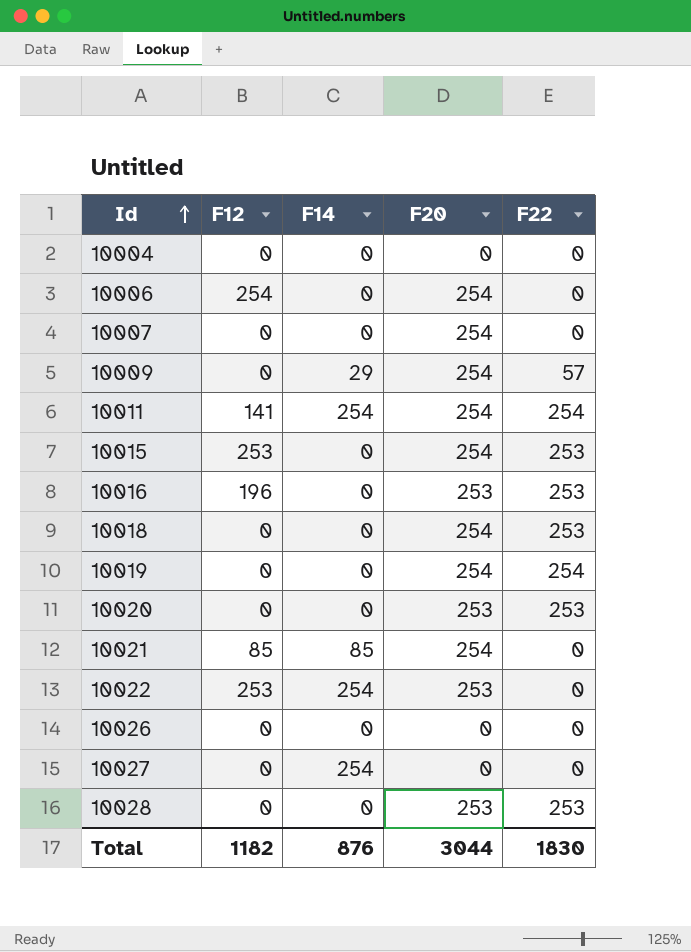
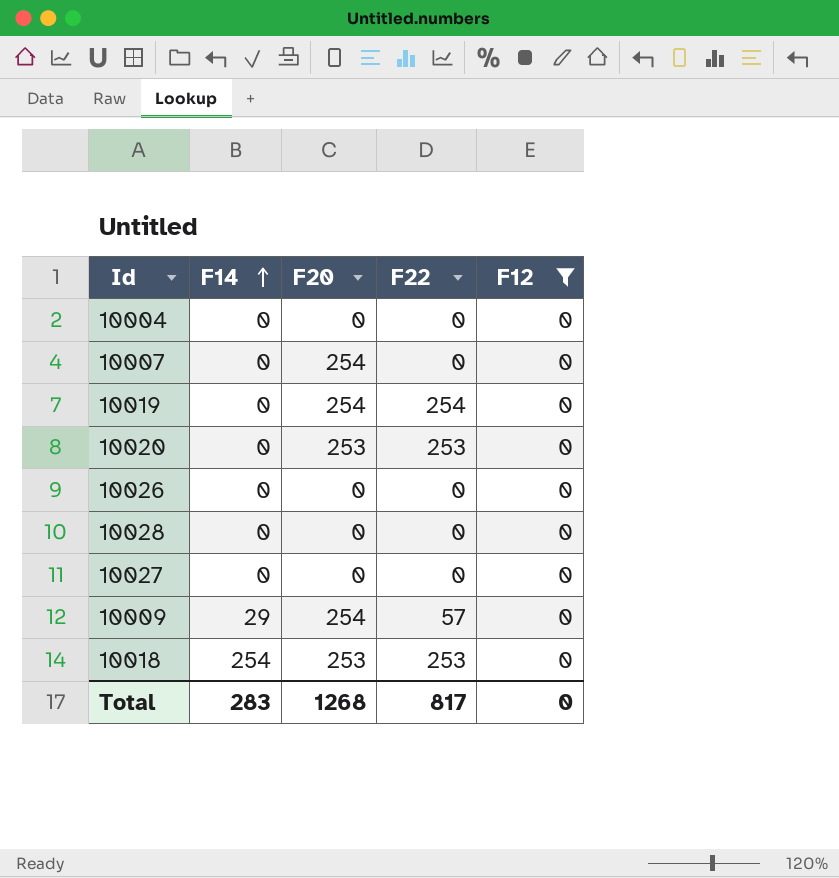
filter: none -> F12 = 0
row order: Id ascending -> F14 ascending
column F12 | position: 2 -> 5
10028 | F20: 253 -> 0
10028 | F22: 253 -> 0
10027 | F14: 254 -> 0
10018 | F14: 0 -> 254
10018 | F20: 254 -> 253
Total | F14: 876 -> 283
Total | F20: 3044 -> 1268
Total | F22: 1830 -> 817
Total | F12: 1182 -> 0

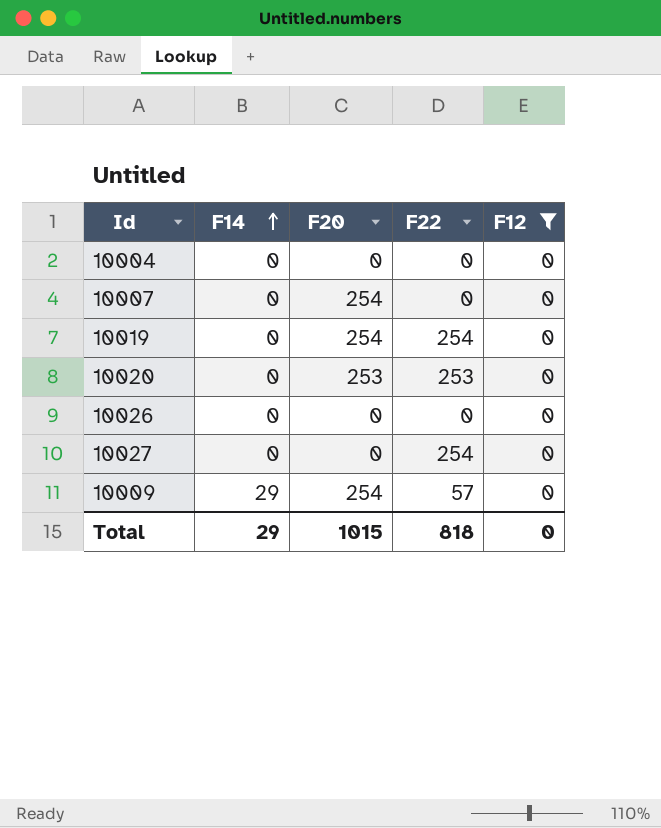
row 10028: 0 | 0 | 0 | 0 -> none
row 10018: 254 | 253 | 253 | 0 -> none
10027 | F22: 0 -> 254
Total | F14: 283 -> 29
Total | F20: 1268 -> 1015
Total | F22: 817 -> 818

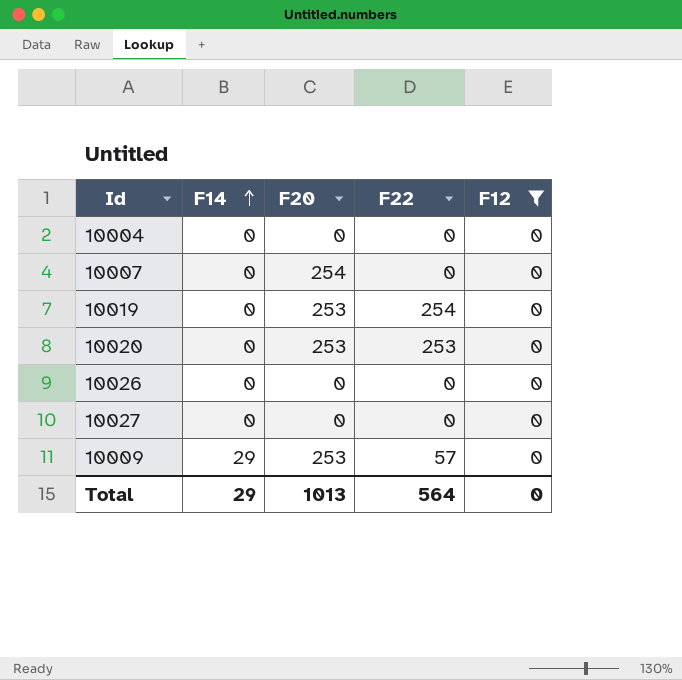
10019 | F20: 254 -> 253
10027 | F22: 254 -> 0
10009 | F20: 254 -> 253
Total | F20: 1015 -> 1013
Total | F22: 818 -> 564

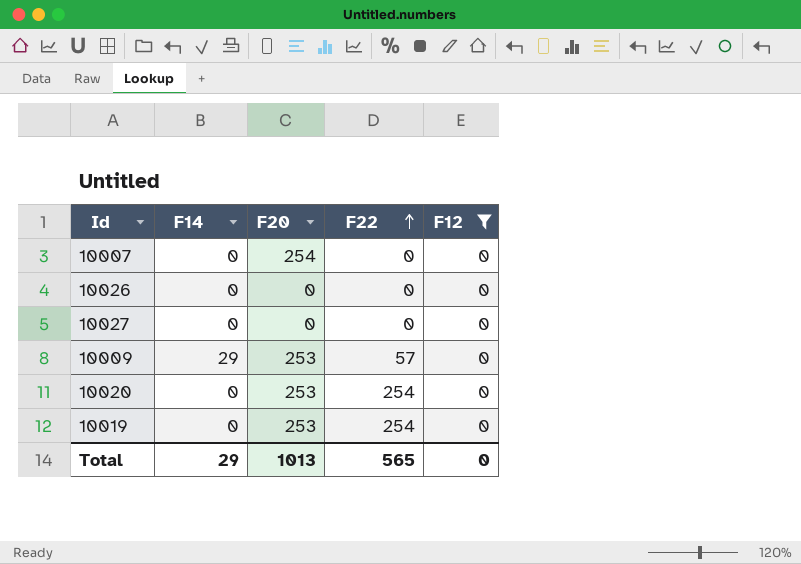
row order: F14 ascending -> F22 ascending
row 10004: 0 | 0 | 0 | 0 -> none
10020 | F22: 253 -> 254
Total | F22: 564 -> 565

